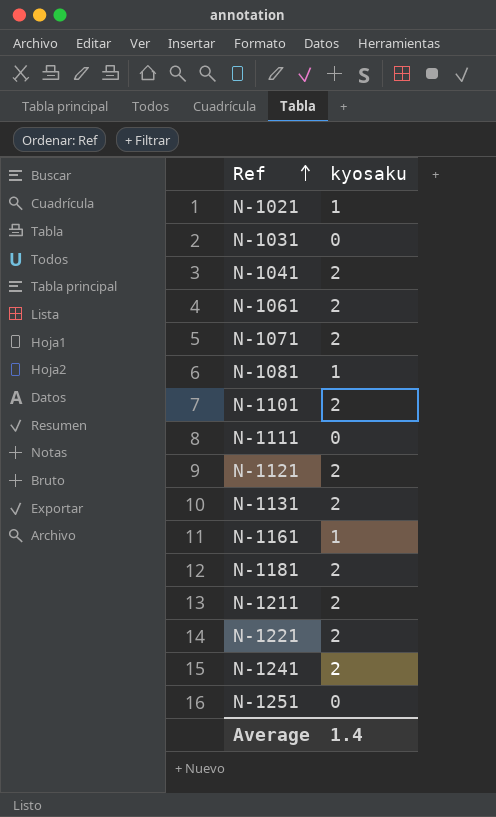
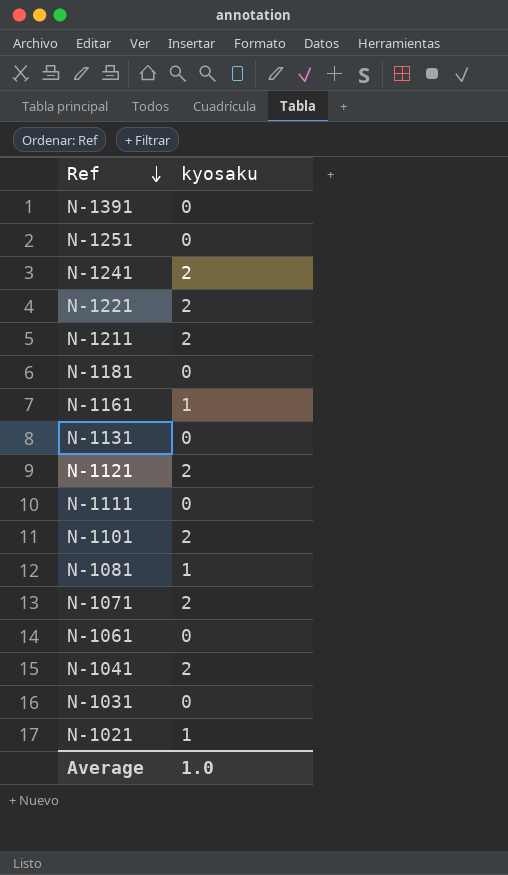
row order: Ref ascending -> Ref descending
row N-1391: none -> 0
N-1181 | kyosaku: 2 -> 0
N-1131 | kyosaku: 2 -> 0
N-1061 | kyosaku: 2 -> 0
Average | kyosaku: 1.4 -> 1.0

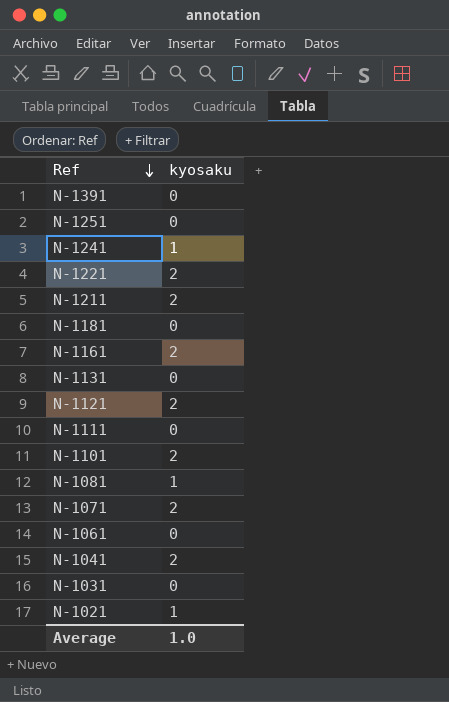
N-1241 | kyosaku: 2 -> 1
N-1161 | kyosaku: 1 -> 2

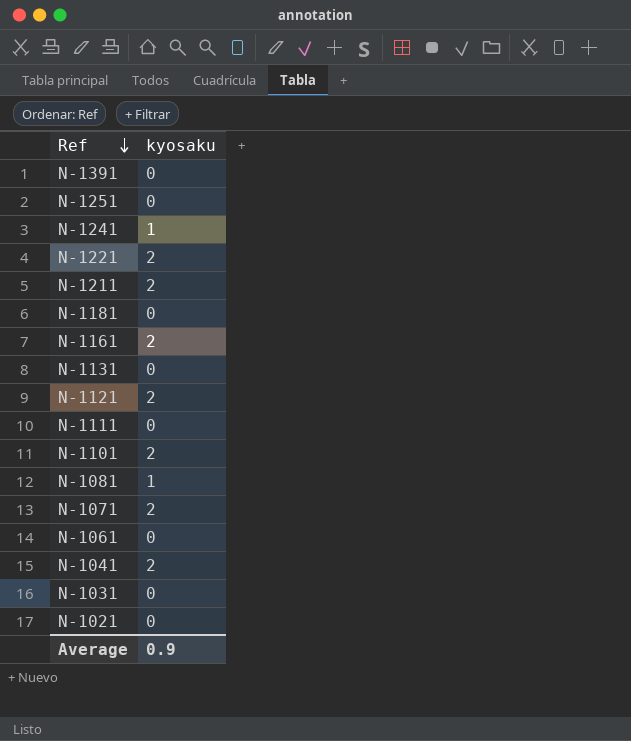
N-1021 | kyosaku: 1 -> 0
Average | kyosaku: 1.0 -> 0.9

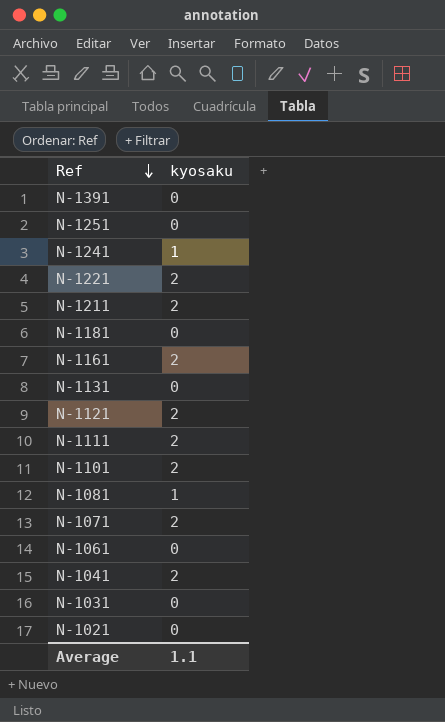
N-1111 | kyosaku: 0 -> 2
Average | kyosaku: 0.9 -> 1.1

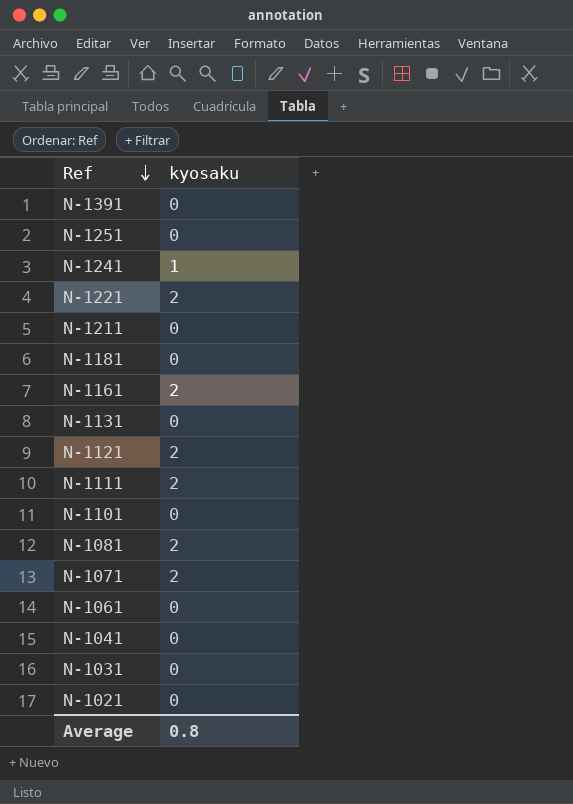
N-1211 | kyosaku: 2 -> 0
N-1101 | kyosaku: 2 -> 0
N-1081 | kyosaku: 1 -> 2
N-1041 | kyosaku: 2 -> 0
Average | kyosaku: 1.1 -> 0.8

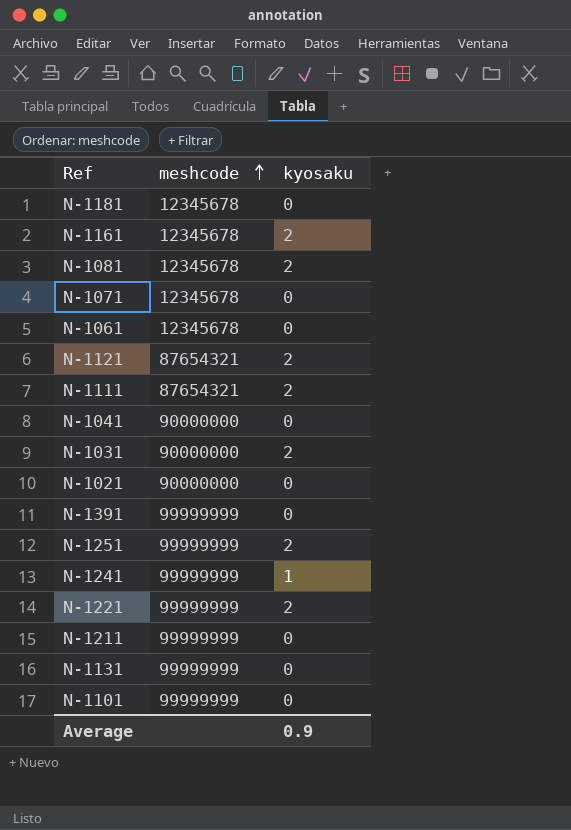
row order: Ref descending -> meshcode ascending
column meshcode | position: none -> 2
N-1071 | kyosaku: 2 -> 0
N-1031 | kyosaku: 0 -> 2
N-1251 | kyosaku: 0 -> 2
Average | kyosaku: 0.8 -> 0.9

